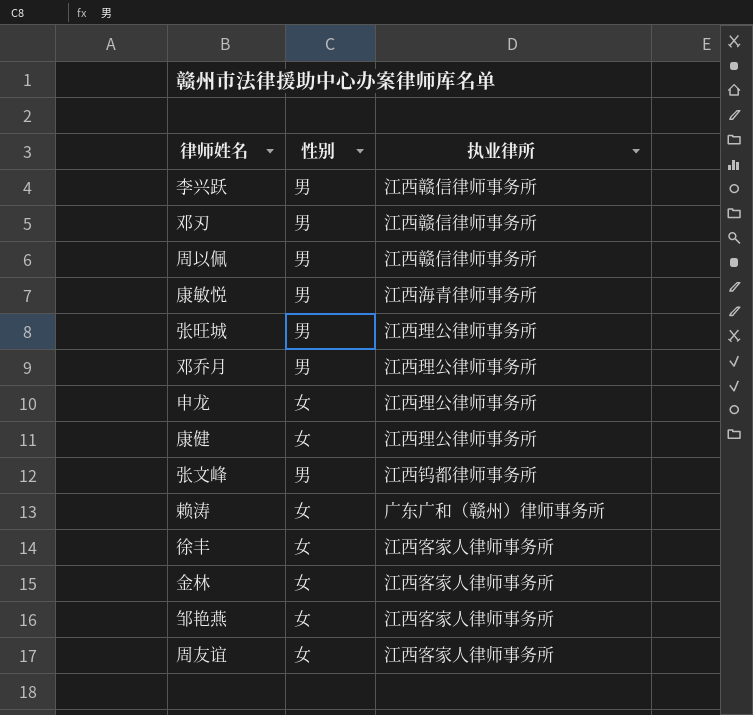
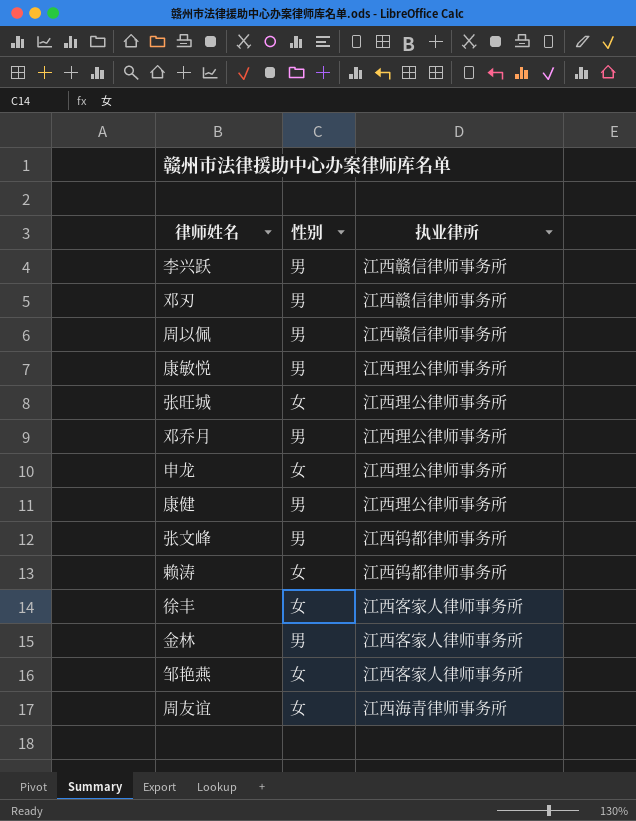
康敏悦 | 执业律所: 江西海青律师事务所 -> 江西理公律师事务所
张旺城 | 性别: 男 -> 女
康健 | 性别: 女 -> 男
赖涛 | 执业律所: 广东广和（赣州）律师事务所 -> 江西钨都律师事务所
金林 | 性别: 女 -> 男
周友谊 | 执业律所: 江西客家人律师事务所 -> 江西海青律师事务所

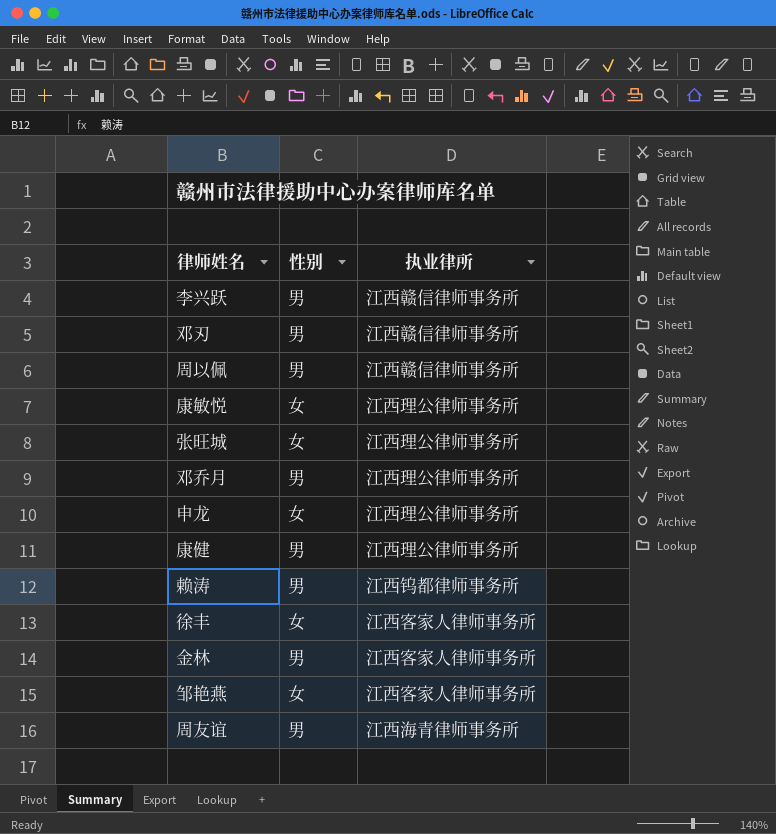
row 张文峰: 男 | 江西钨都律师事务所 -> none
康敏悦 | 性别: 男 -> 女
赖涛 | 性别: 女 -> 男
周友谊 | 性别: 女 -> 男

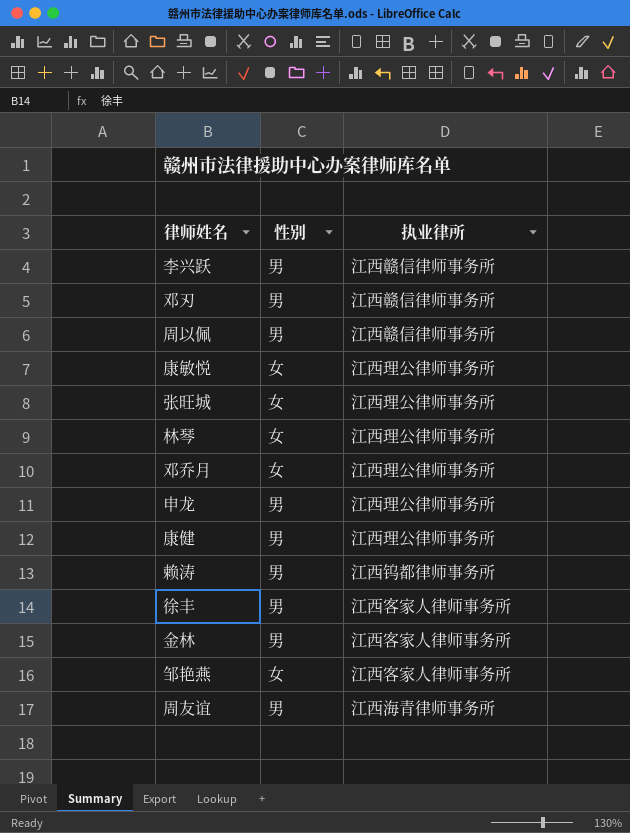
row 林琴: none -> 女 | 江西理公律师事务所
邓乔月 | 性别: 男 -> 女
申龙 | 性别: 女 -> 男
徐丰 | 性别: 女 -> 男

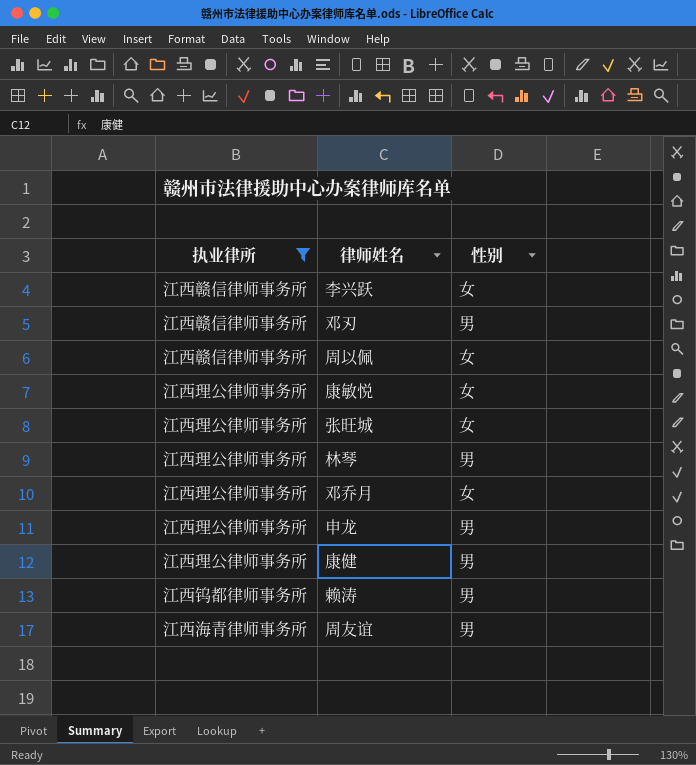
filter: none -> 执业律所 != 江西客家人律师事务所
column 执业律所 | position: 3 -> 1
李兴跃 | 性别: 男 -> 女
周以佩 | 性别: 男 -> 女
林琴 | 性别: 女 -> 男

